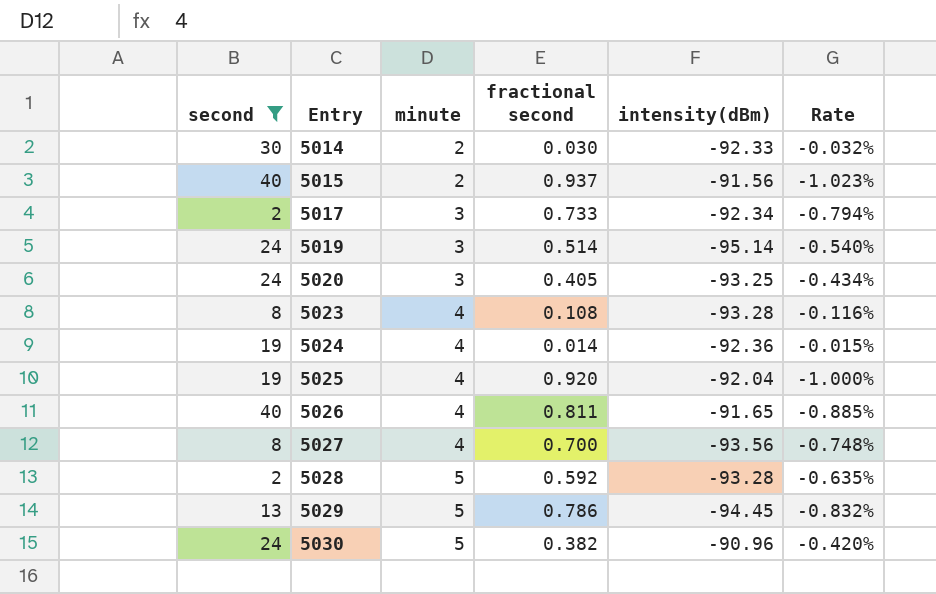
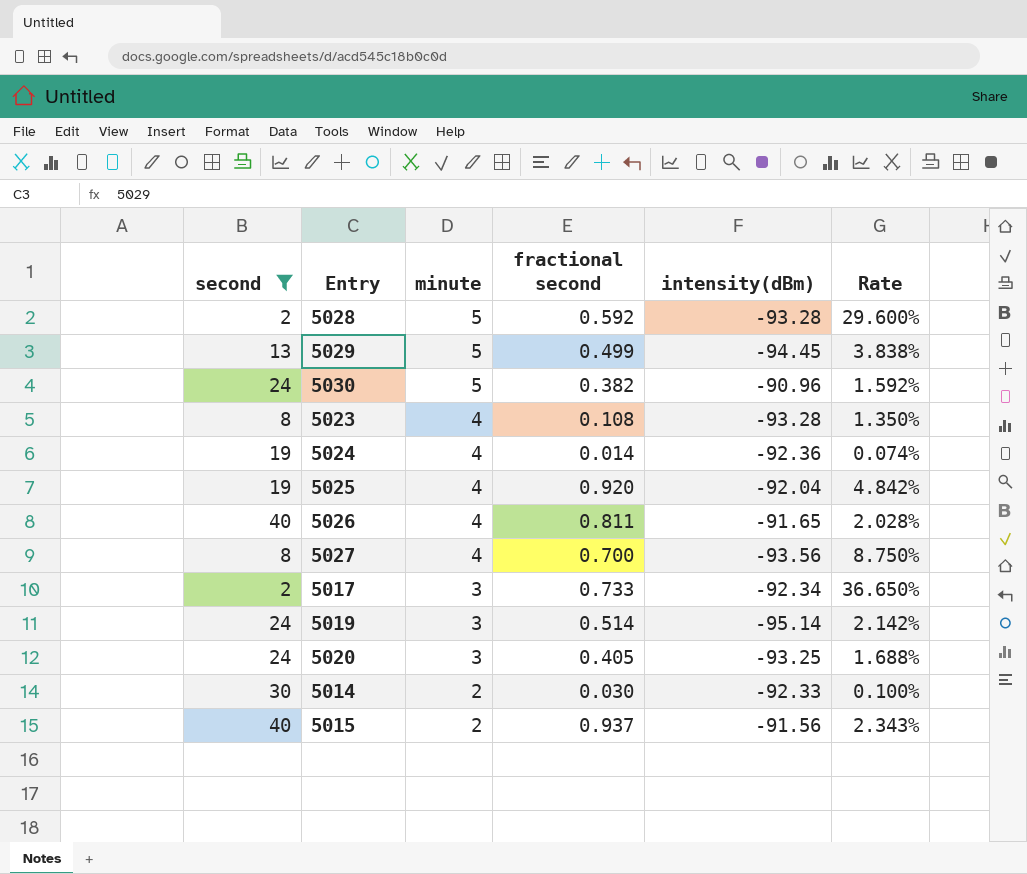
row order: Entry ascending -> minute descending
column Rate | formula: [fractional second] / [intensity(dBm)] -> [fractional second] / [second]
5029 | fractional second: 0.786 -> 0.499

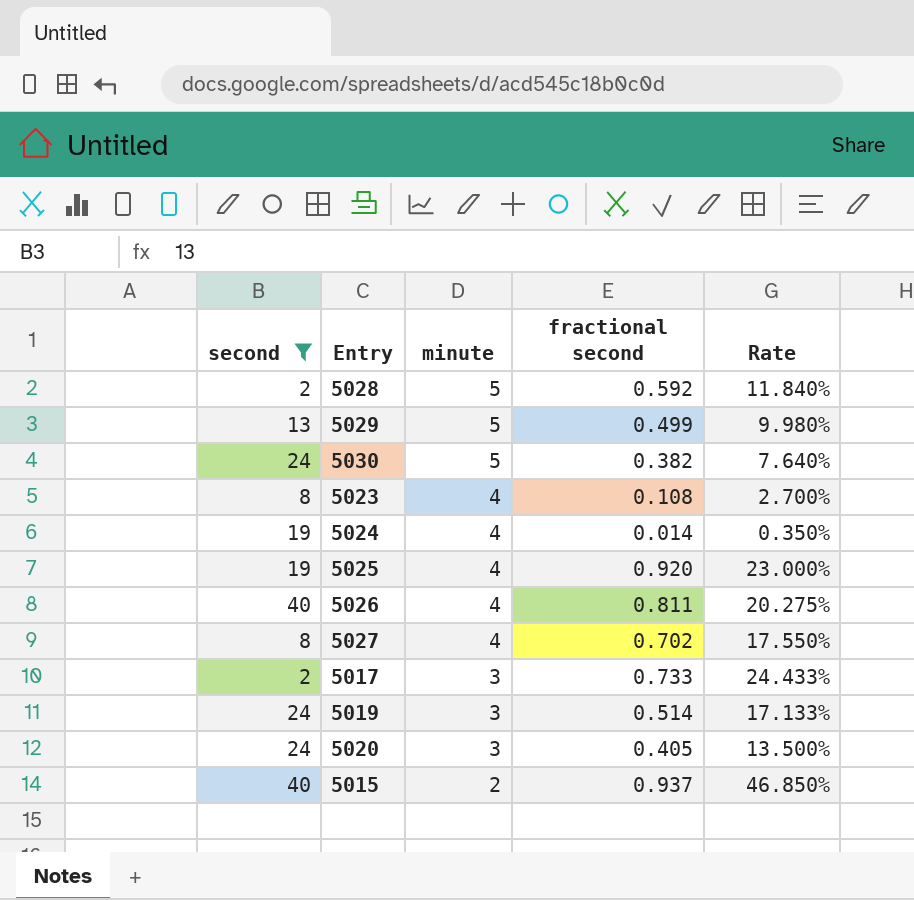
column intensity(dBm) | position: 5 -> none
column Rate | formula: [fractional second] / [second] -> [fractional second] / [minute]
row 5014: 30 | 2 | 0.030 | -92.33 | 0.100% -> none
5027 | fractional second: 0.700 -> 0.702

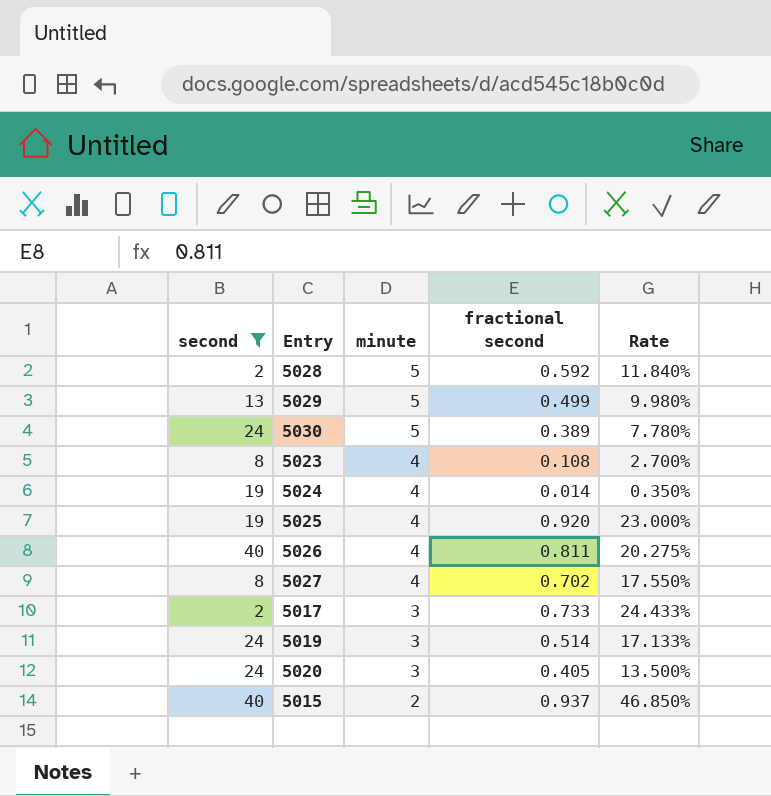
5030 | fractional second: 0.382 -> 0.389
5030 | Rate: 7.640% -> 7.780%

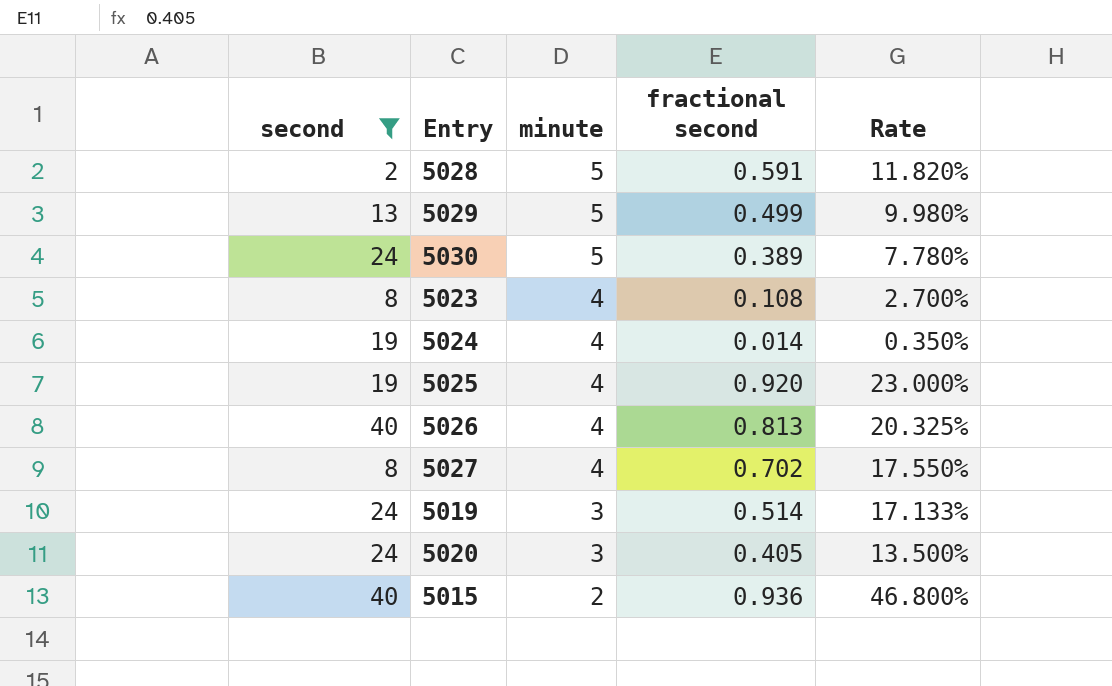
row 5017: 2 | 3 | 0.733 | 24.433% -> none
5028 | fractional second: 0.592 -> 0.591
5028 | Rate: 11.840% -> 11.820%
5026 | fractional second: 0.811 -> 0.813
5026 | Rate: 20.275% -> 20.325%
5015 | fractional second: 0.937 -> 0.936
5015 | Rate: 46.850% -> 46.800%

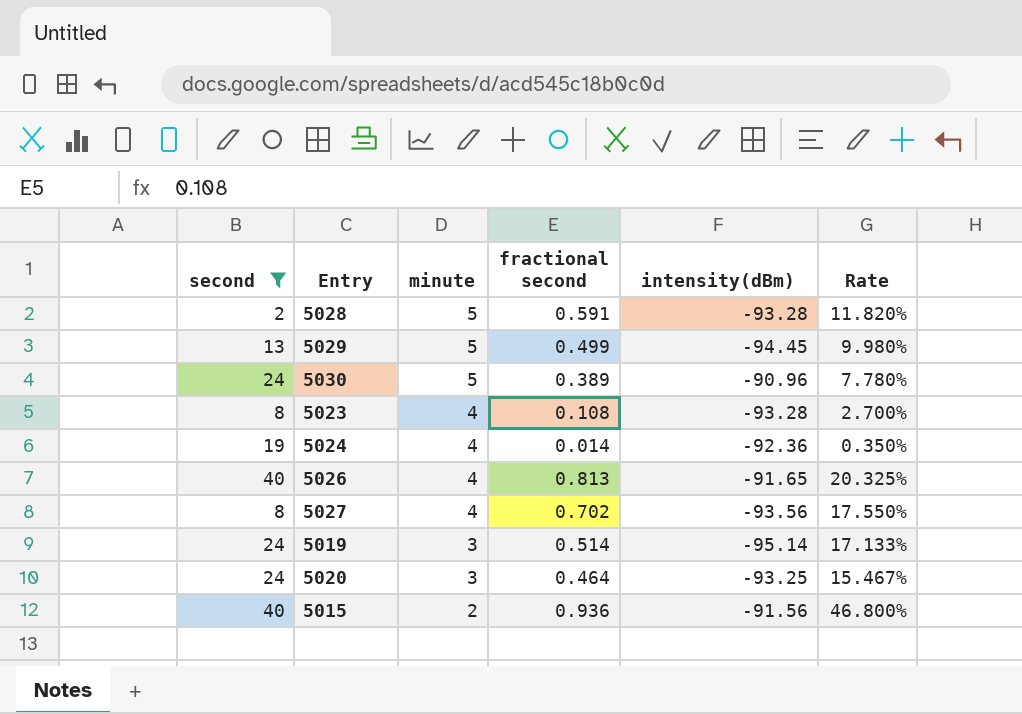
column intensity(dBm) | position: none -> 5
row 5025: 19 | 4 | 0.920 | 23.000% -> none
5020 | fractional second: 0.405 -> 0.464
5020 | Rate: 13.500% -> 15.467%

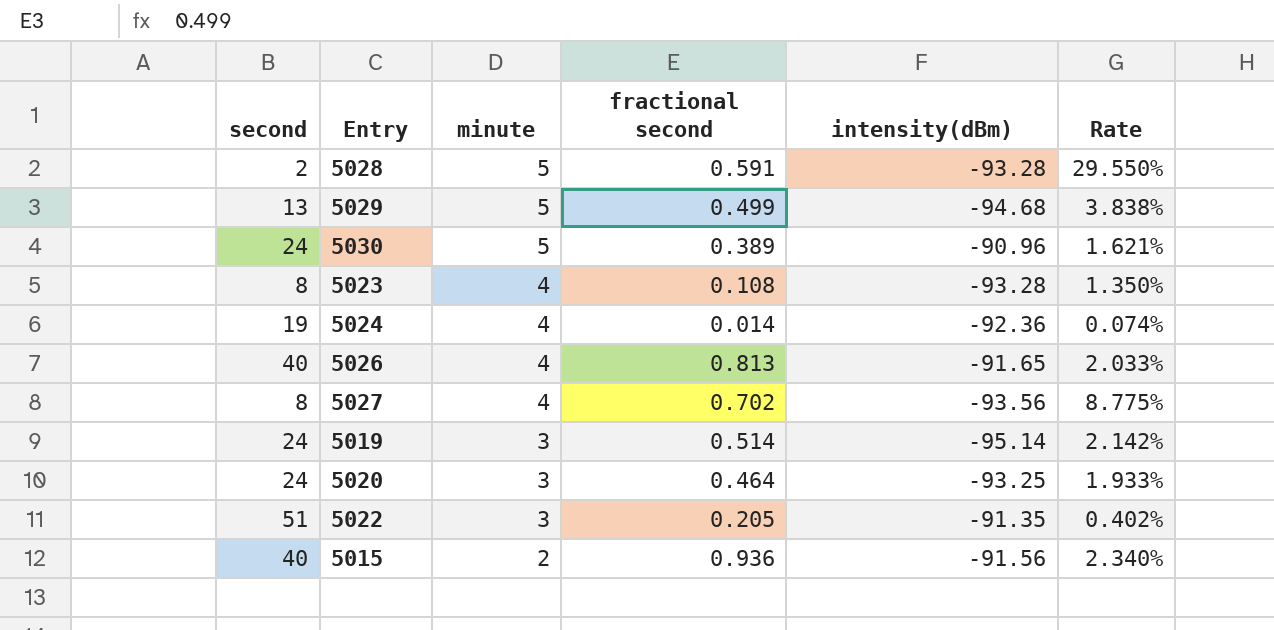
filter: second != 51 -> none
column Rate | formula: [fractional second] / [minute] -> [fractional second] / [second]
5029 | intensity(dBm): -94.45 -> -94.68

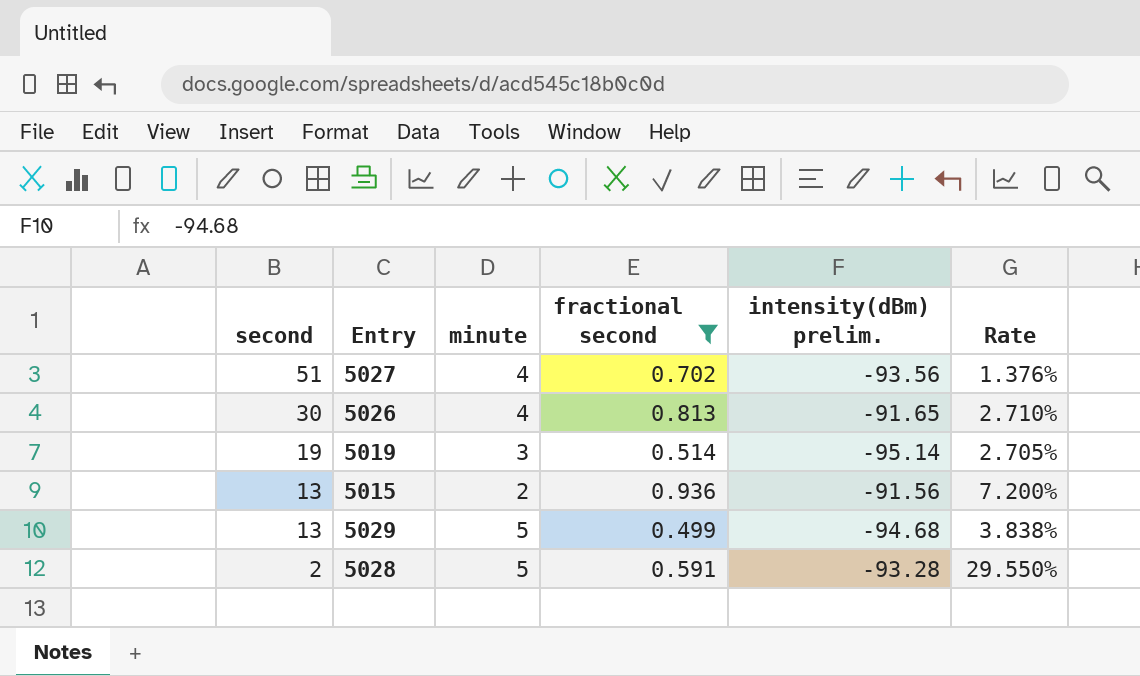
filter: none -> fractional second >= 0.499
row order: minute descending -> second descending
column name: intensity(dBm) -> intensity(dBm) prelim.
5027 | second: 8 -> 51
5027 | Rate: 8.775% -> 1.376%
5026 | second: 40 -> 30
5026 | Rate: 2.033% -> 2.710%
5019 | second: 24 -> 19
5019 | Rate: 2.142% -> 2.705%
5015 | second: 40 -> 13
5015 | Rate: 2.340% -> 7.200%

